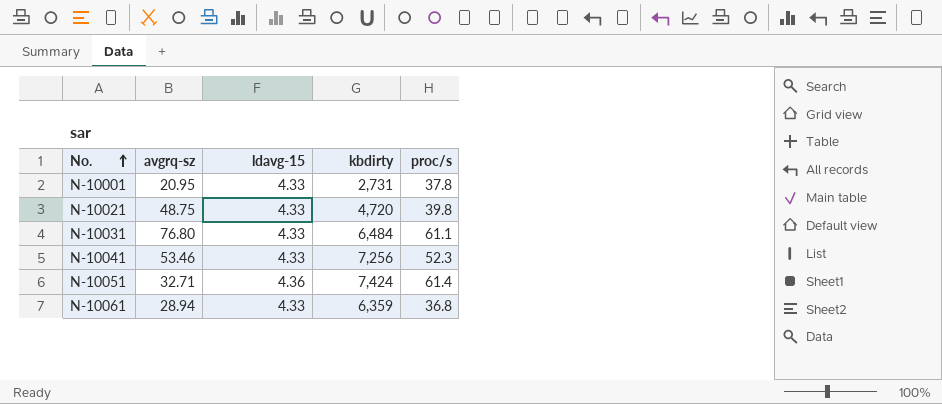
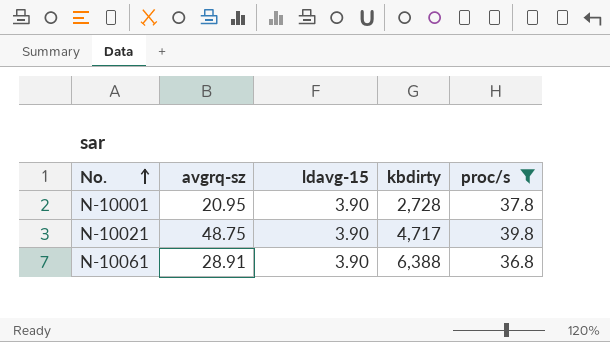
filter: none -> proc/s <= 39.8
N-10001 | ldavg-15: 4.33 -> 3.90
N-10001 | kbdirty: 2,731 -> 2,728
N-10021 | ldavg-15: 4.33 -> 3.90
N-10021 | kbdirty: 4,720 -> 4,717
N-10061 | avgrq-sz: 28.94 -> 28.91
N-10061 | ldavg-15: 4.33 -> 3.90
N-10061 | kbdirty: 6,359 -> 6,388

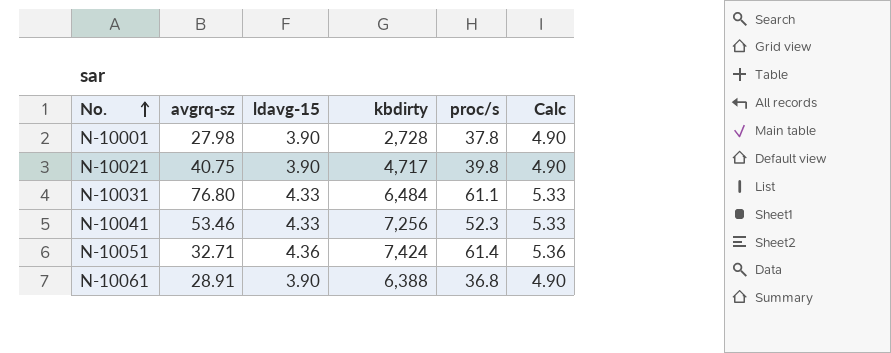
filter: proc/s <= 39.8 -> none
column Calc | formula: none -> [ldavg-15] + 1
N-10001 | avgrq-sz: 20.95 -> 27.98
N-10021 | avgrq-sz: 48.75 -> 40.75

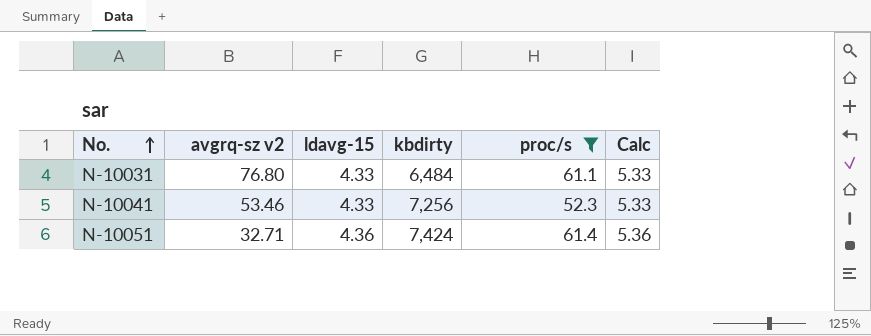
filter: none -> proc/s >= 52.3
column name: avgrq-sz -> avgrq-sz v2

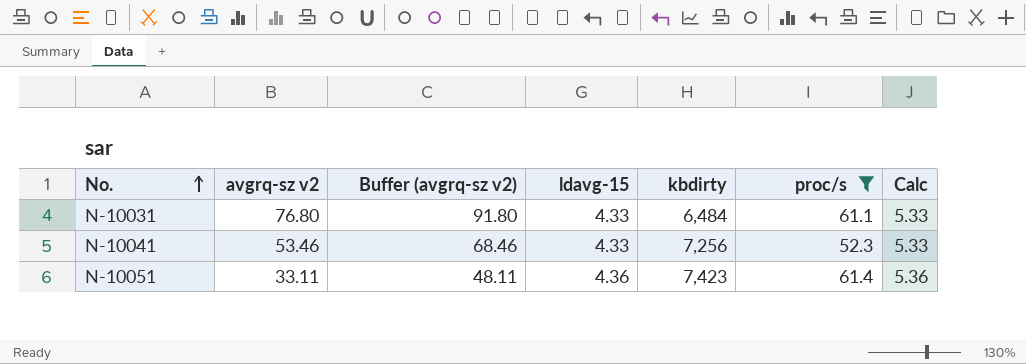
column Buffer (avgrq-sz v2) | formula: none -> [avgrq-sz v2] + 15
N-10051 | avgrq-sz v2: 32.71 -> 33.11
N-10051 | kbdirty: 7,424 -> 7,423

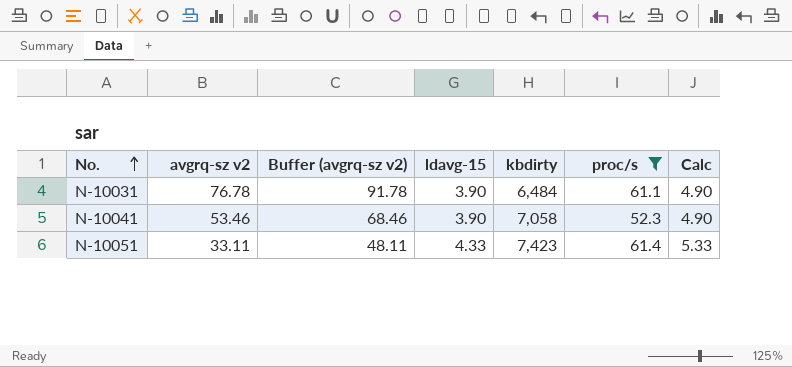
N-10031 | avgrq-sz v2: 76.80 -> 76.78
N-10031 | Buffer (avgrq-sz v2): 91.80 -> 91.78
N-10031 | ldavg-15: 4.33 -> 3.90
N-10031 | Calc: 5.33 -> 4.90
N-10041 | ldavg-15: 4.33 -> 3.90
N-10041 | kbdirty: 7,256 -> 7,058
N-10041 | Calc: 5.33 -> 4.90
N-10051 | ldavg-15: 4.36 -> 4.33
N-10051 | Calc: 5.36 -> 5.33

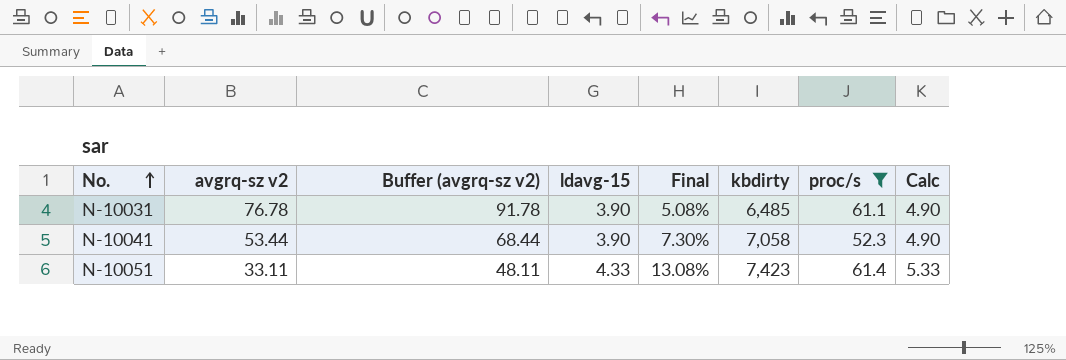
column Final | formula: none -> [ldavg-15] / [avgrq-sz v2]
N-10031 | kbdirty: 6,484 -> 6,485
N-10041 | avgrq-sz v2: 53.46 -> 53.44
N-10041 | Buffer (avgrq-sz v2): 68.46 -> 68.44

